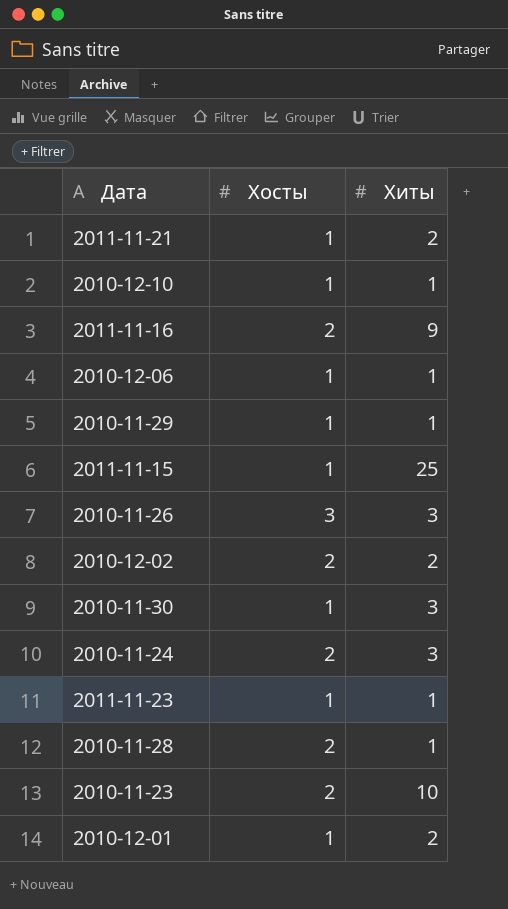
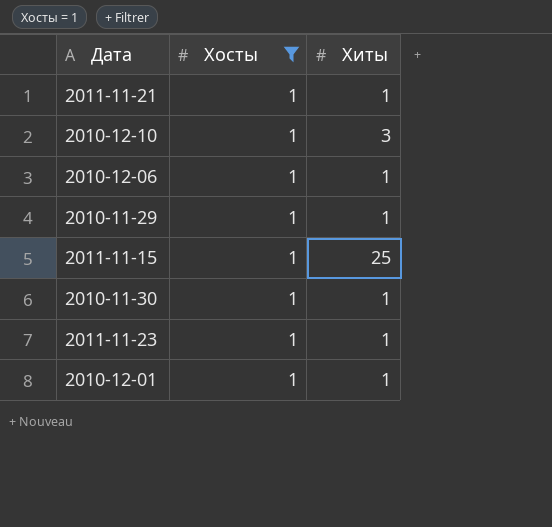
filter: none -> Хосты = 1
2011-11-21 | Хиты: 2 -> 1
2010-12-10 | Хиты: 1 -> 3
2010-11-30 | Хиты: 3 -> 1
2010-12-01 | Хиты: 2 -> 1

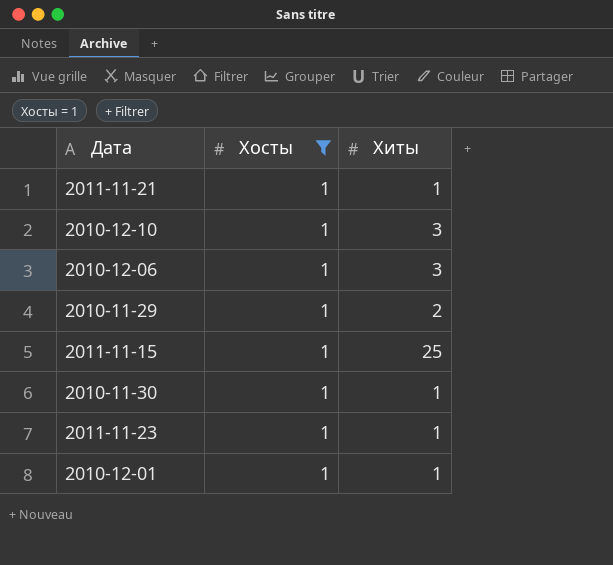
2010-12-06 | Хиты: 1 -> 3
2010-11-29 | Хиты: 1 -> 2

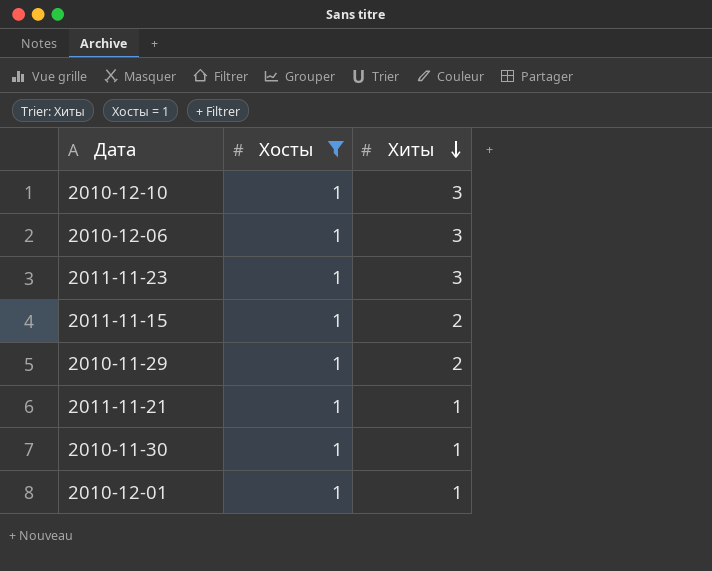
row order: none -> Хиты descending
2011-11-23 | Хиты: 1 -> 3
2011-11-15 | Хиты: 25 -> 2

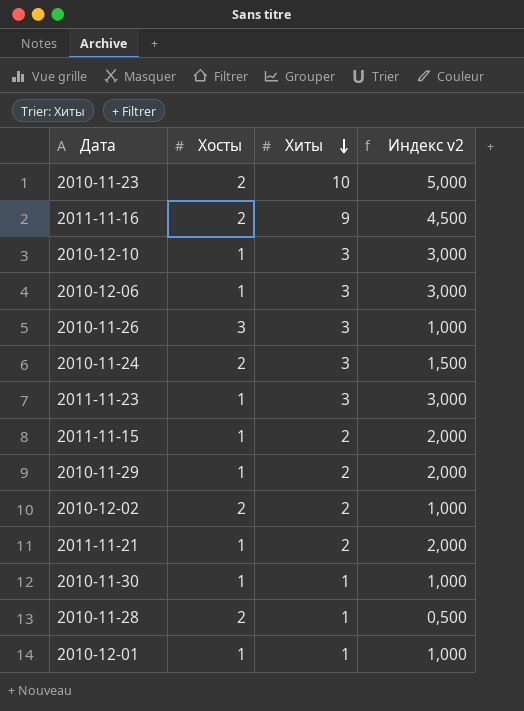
filter: Хосты = 1 -> none
column Индекс v2 | formula: none -> [Хиты] / [Хосты]
2011-11-21 | Хиты: 1 -> 2

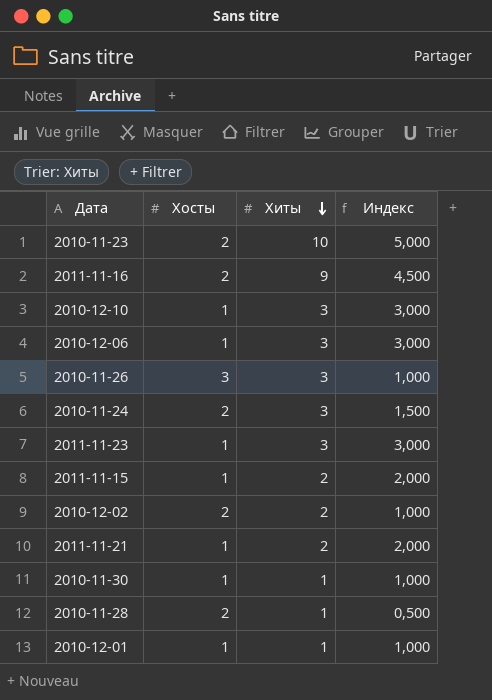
column name: Индекс v2 -> Индекс
row 2010-11-29: 1 | 2 | 2,000 -> none

